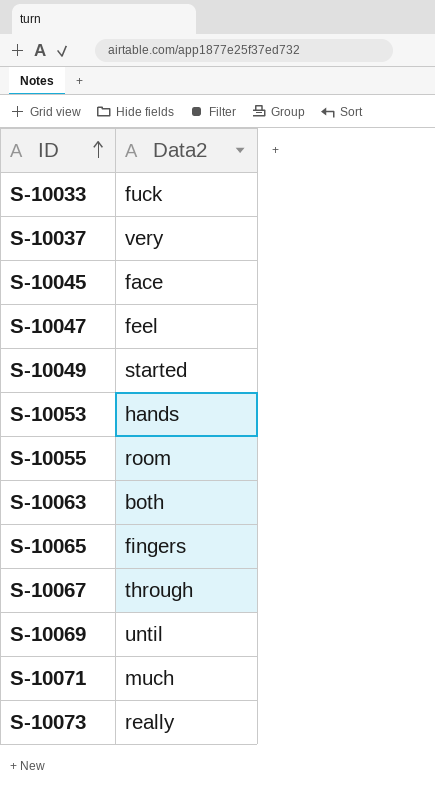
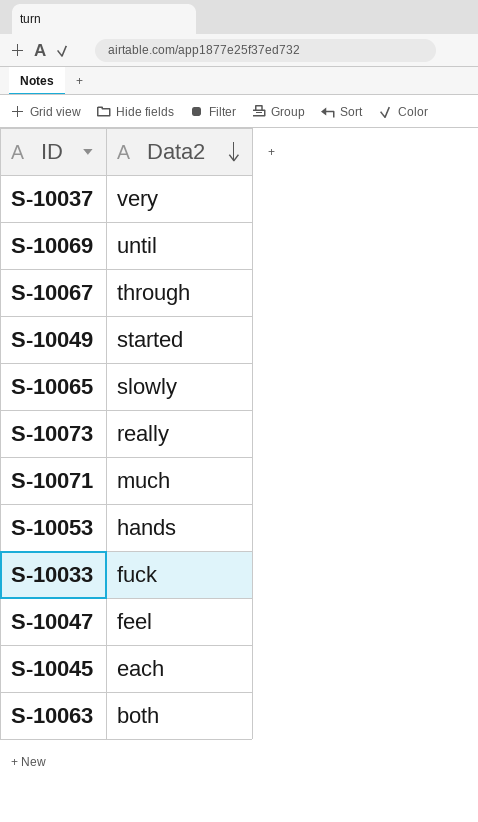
row order: ID ascending -> Data2 descending
row S-10055: room -> none
S-10065 | Data2: fingers -> slowly
S-10045 | Data2: face -> each

